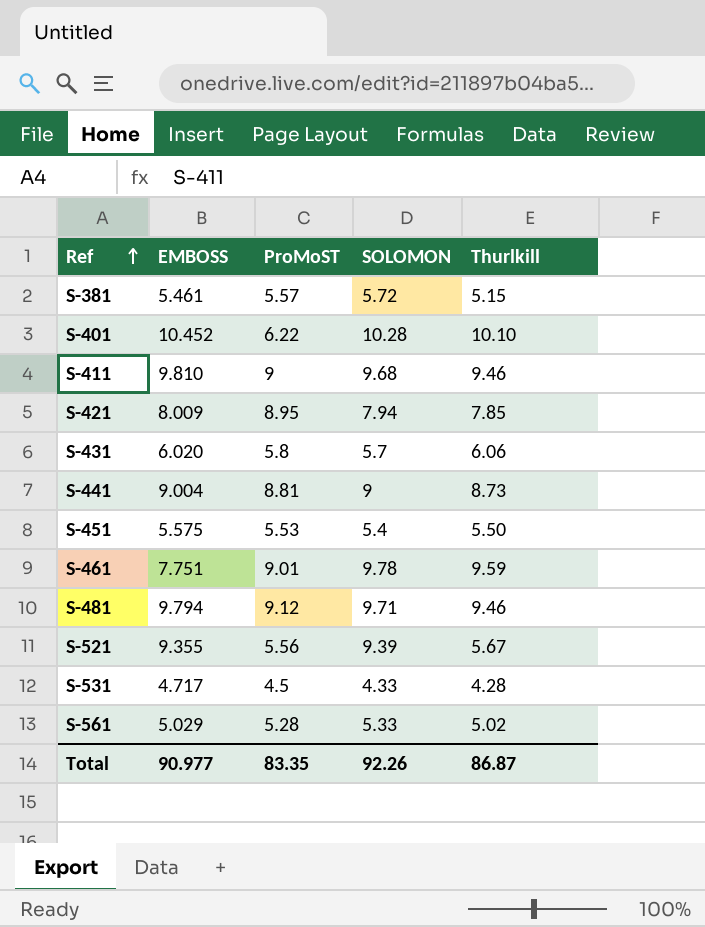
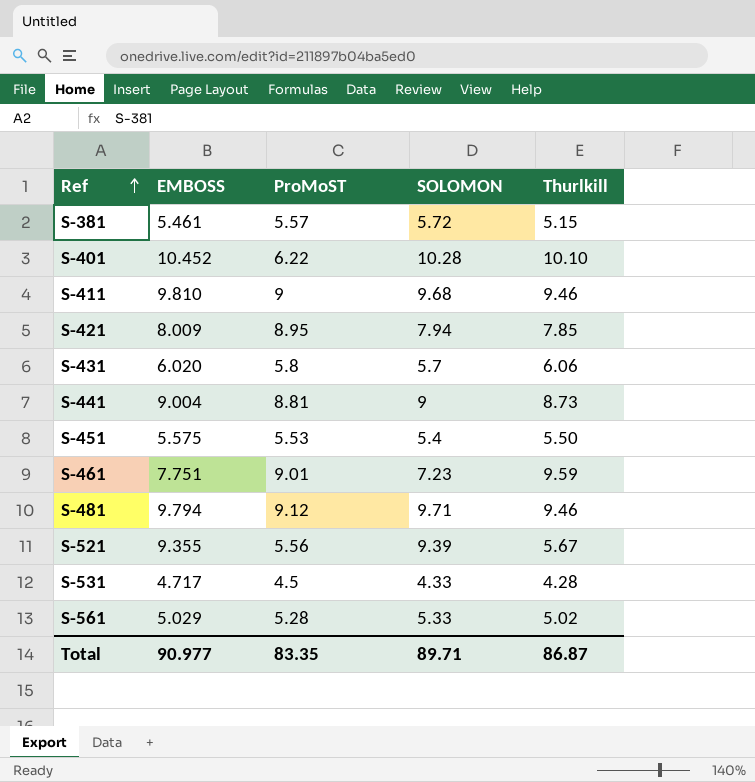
S-461 | SOLOMON: 9.78 -> 7.23
Total | SOLOMON: 92.26 -> 89.71

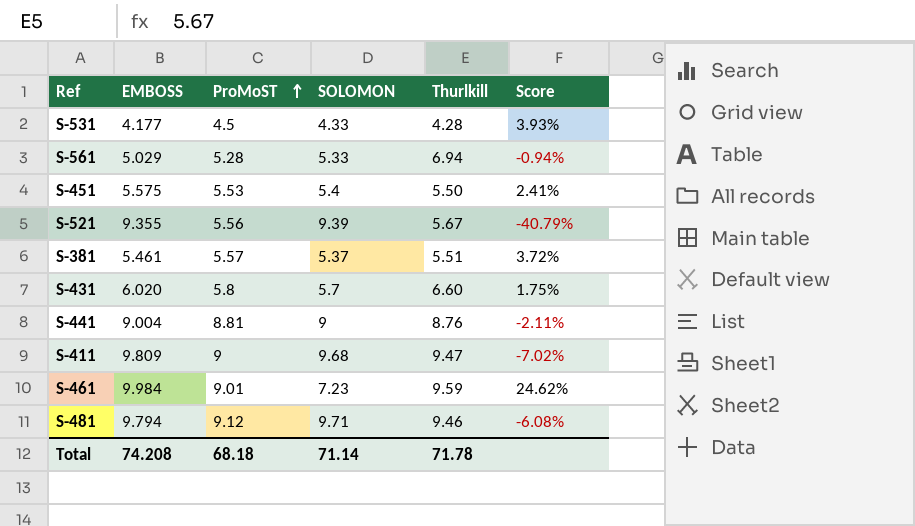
row order: Ref ascending -> ProMoST ascending
column Score | formula: none -> ([ProMoST] - [SOLOMON]) / [SOLOMON]
row S-401: 10.452 | 6.22 | 10.28 | 10.10 -> none
row S-421: 8.009 | 8.95 | 7.94 | 7.85 -> none
S-531 | EMBOSS: 4.717 -> 4.177
S-561 | Thurlkill: 5.02 -> 6.94
S-381 | SOLOMON: 5.72 -> 5.37
S-381 | Thurlkill: 5.15 -> 5.51
S-431 | Thurlkill: 6.06 -> 6.60
S-441 | Thurlkill: 8.73 -> 8.76
S-411 | EMBOSS: 9.810 -> 9.809
S-411 | Thurlkill: 9.46 -> 9.47
S-461 | EMBOSS: 7.751 -> 9.984
Total | EMBOSS: 90.977 -> 74.208
Total | ProMoST: 83.35 -> 68.18
Total | SOLOMON: 89.71 -> 71.14
Total | Thurlkill: 86.87 -> 71.78

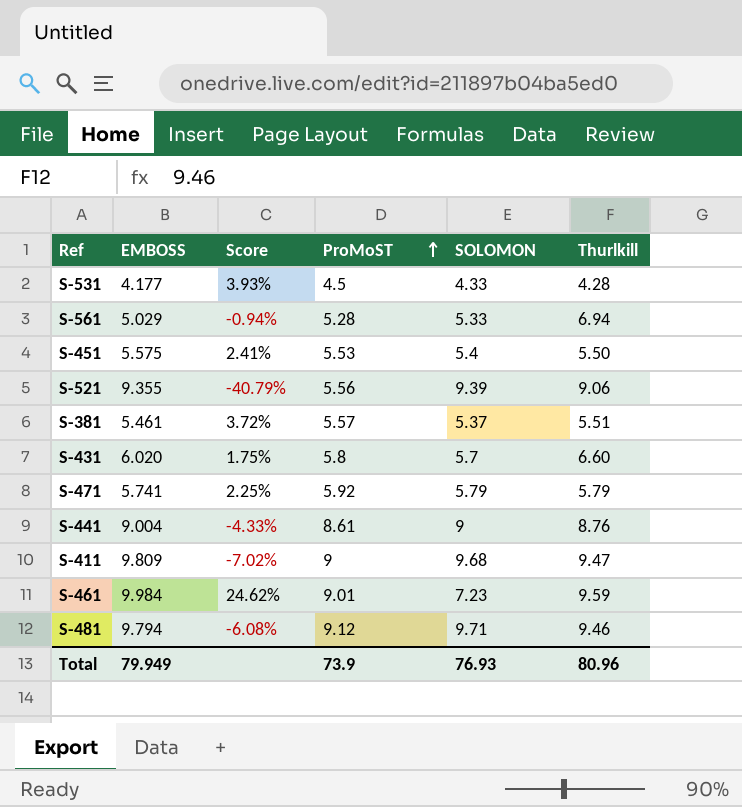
column Score | position: 6 -> 3
S-521 | Thurlkill: 5.67 -> 9.06
row S-471: none -> 5.741 | 2.25% | 5.92 | 5.79 | 5.79
S-441 | Score: -2.11% -> -4.33%
S-441 | ProMoST: 8.81 -> 8.61
Total | EMBOSS: 74.208 -> 79.949
Total | ProMoST: 68.18 -> 73.9
Total | SOLOMON: 71.14 -> 76.93
Total | Thurlkill: 71.78 -> 80.96

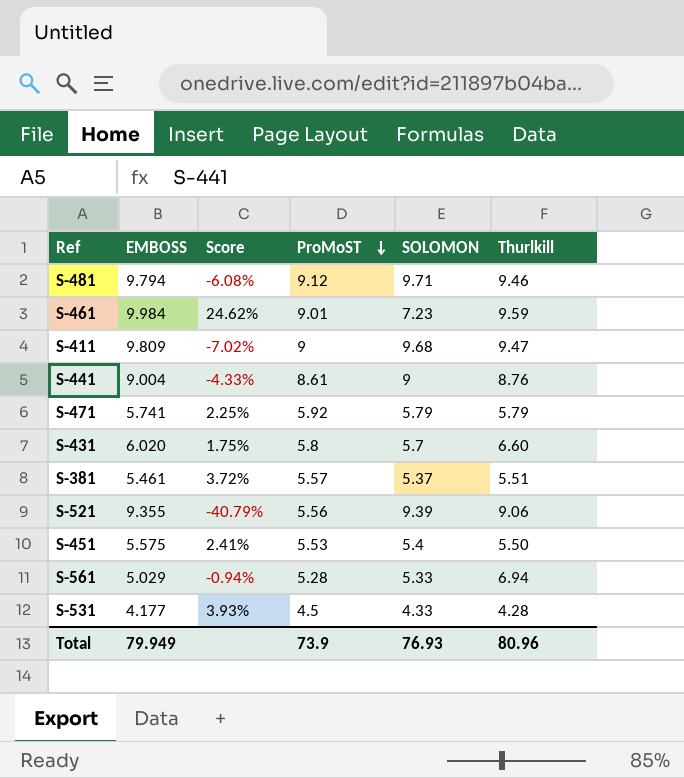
row order: ProMoST ascending -> ProMoST descending

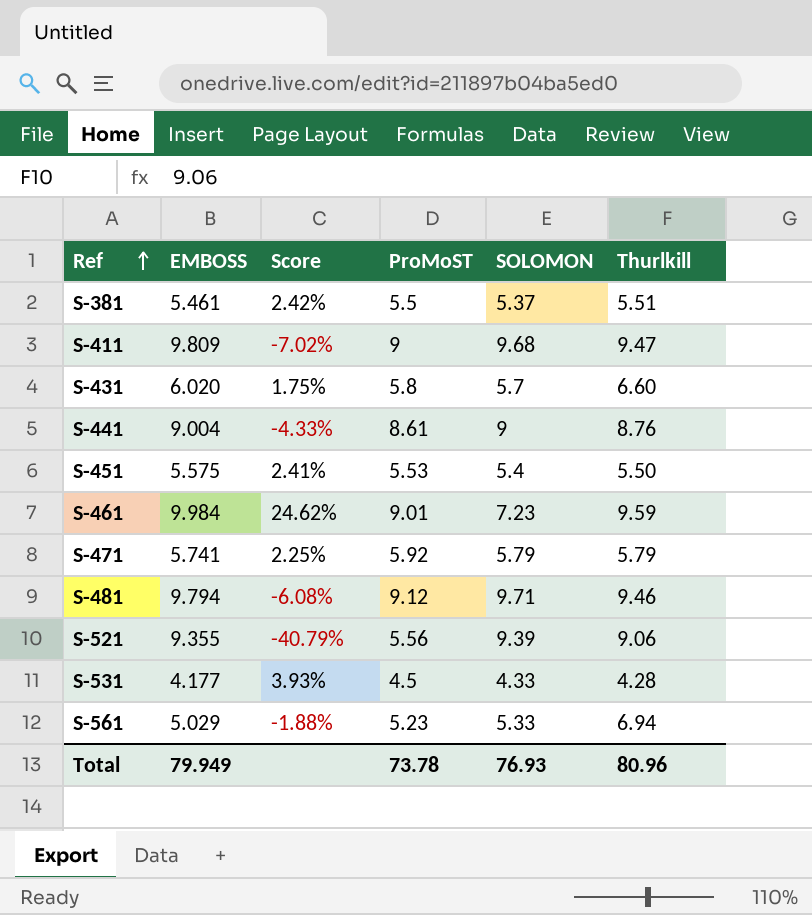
row order: ProMoST descending -> Ref ascending
S-381 | Score: 3.72% -> 2.42%
S-381 | ProMoST: 5.57 -> 5.5
S-561 | Score: -0.94% -> -1.88%
S-561 | ProMoST: 5.28 -> 5.23
Total | ProMoST: 73.9 -> 73.78

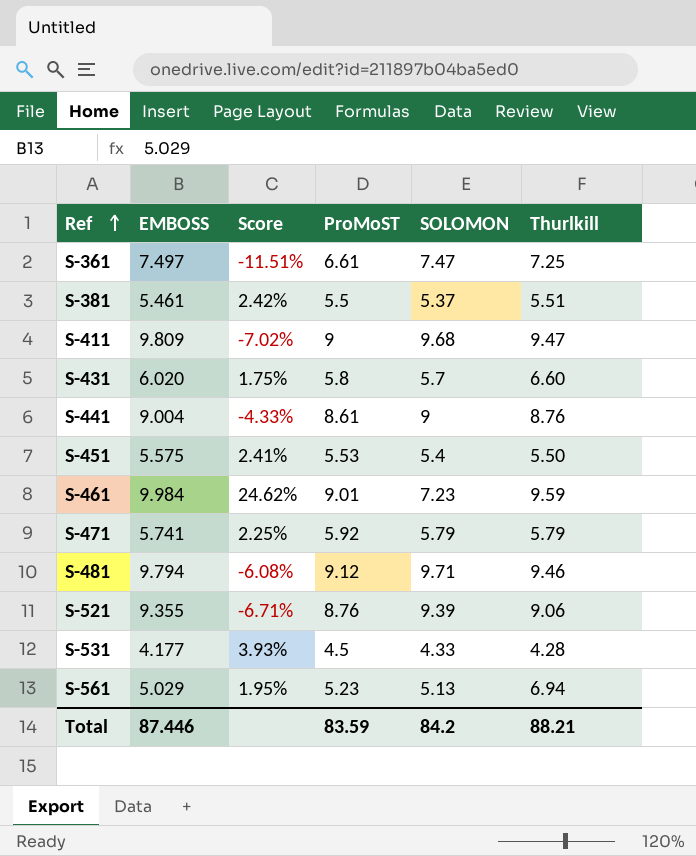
row S-361: none -> 7.497 | -11.51% | 6.61 | 7.47 | 7.25
S-521 | Score: -40.79% -> -6.71%
S-521 | ProMoST: 5.56 -> 8.76
S-561 | Score: -1.88% -> 1.95%
S-561 | SOLOMON: 5.33 -> 5.13
Total | EMBOSS: 79.949 -> 87.446
Total | ProMoST: 73.78 -> 83.59
Total | SOLOMON: 76.93 -> 84.2
Total | Thurlkill: 80.96 -> 88.21

